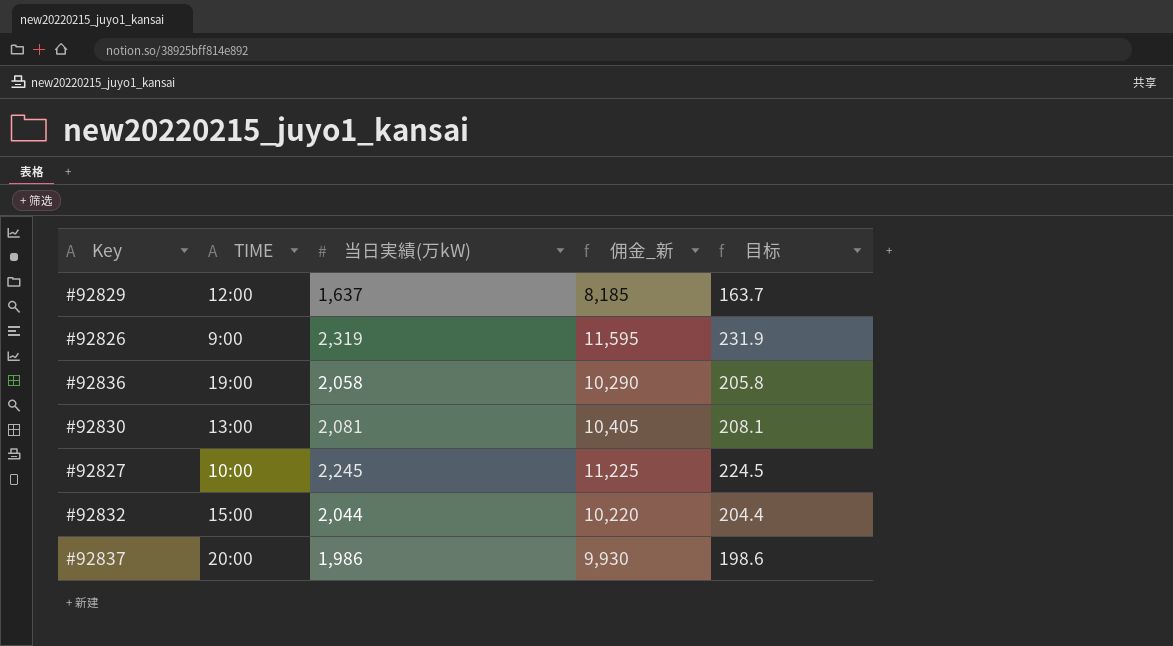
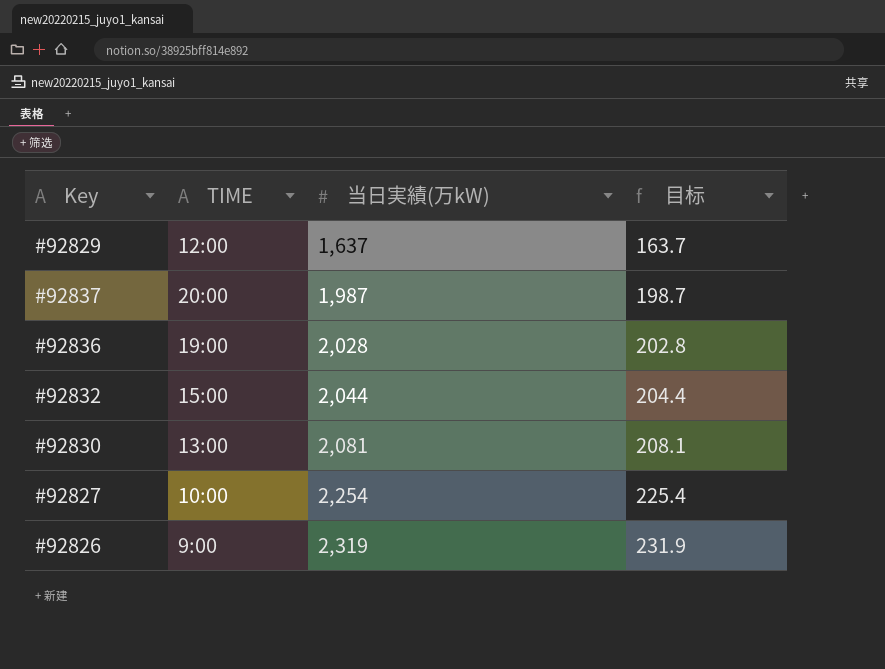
row order: none -> 当日実績(万kW) ascending
column 佣金_新 | formula: [当日実績(万kW)] * 5 -> none
#92837 | 当日実績(万kW): 1,986 -> 1,987
#92837 | 目标: 198.6 -> 198.7
#92836 | 当日実績(万kW): 2,058 -> 2,028
#92836 | 目标: 205.8 -> 202.8
#92827 | 当日実績(万kW): 2,245 -> 2,254
#92827 | 目标: 224.5 -> 225.4

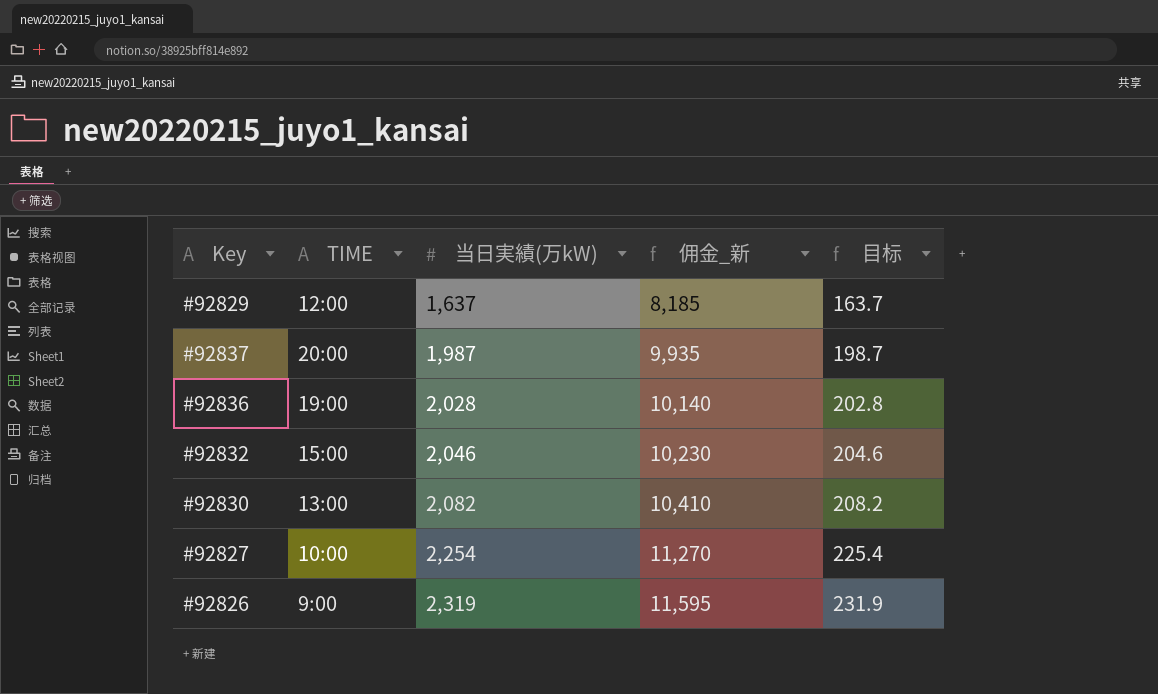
column 佣金_新 | formula: none -> [当日実績(万kW)] * 5
#92832 | 当日実績(万kW): 2,044 -> 2,046
#92832 | 目标: 204.4 -> 204.6
#92830 | 当日実績(万kW): 2,081 -> 2,082
#92830 | 目标: 208.1 -> 208.2

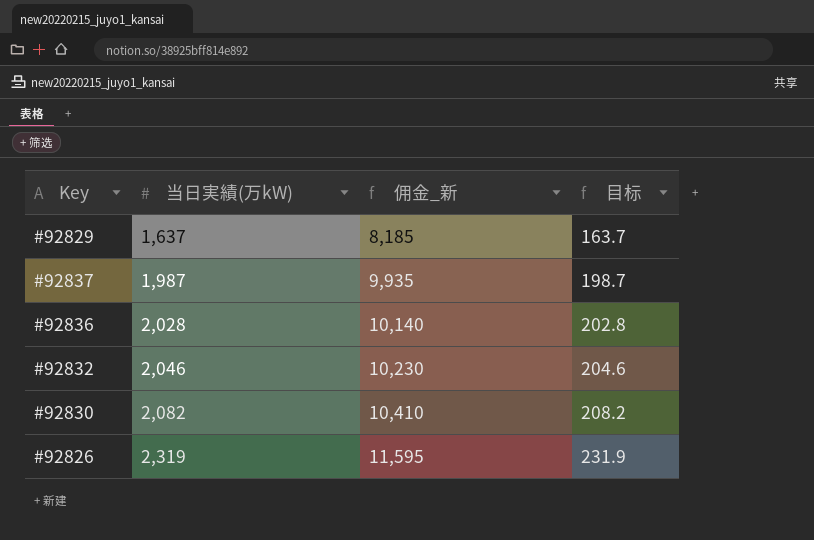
column TIME | position: 2 -> none
row #92827: 10:00 | 2,254 | 11,270 | 225.4 -> none

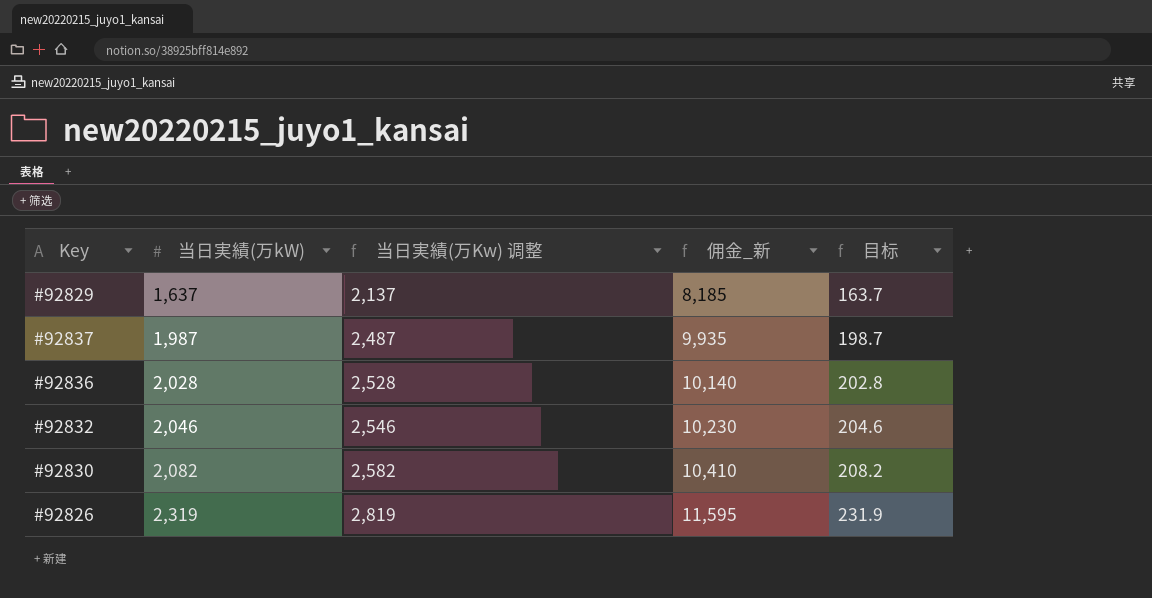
column 当日実績(万Kw) 调整 | formula: none -> [当日実績(万kW)] + 500

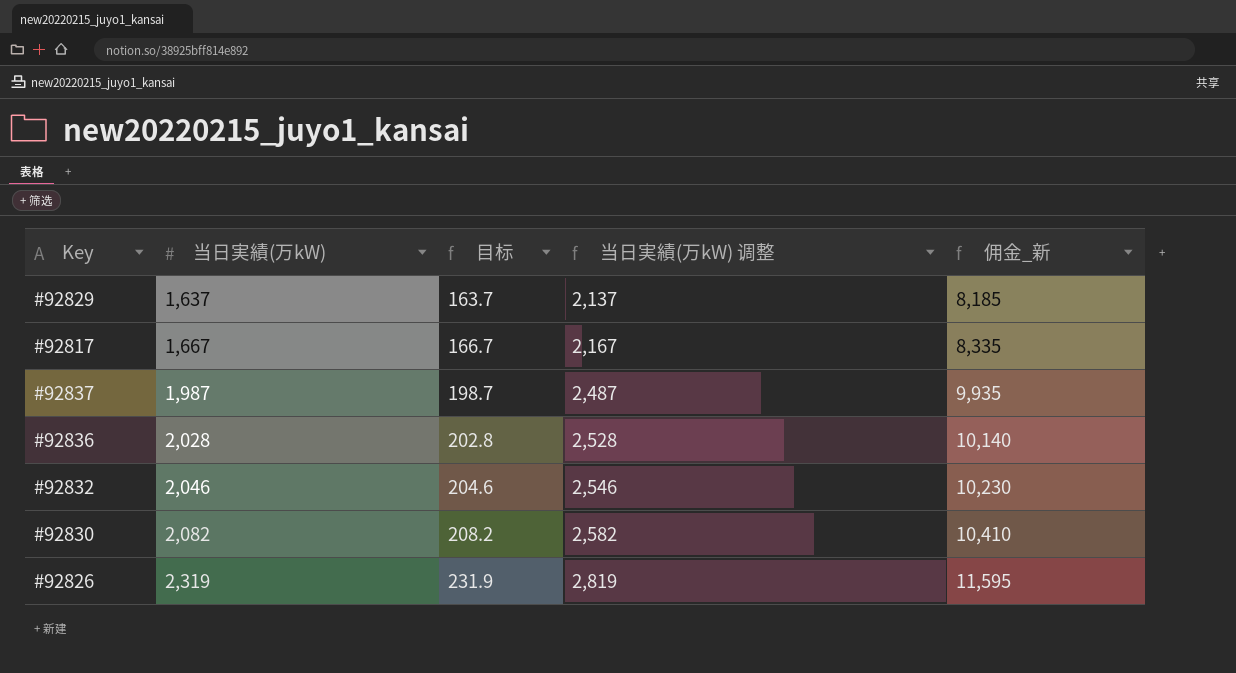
column 目标 | position: 5 -> 3
column name: 当日実績(万Kw) 调整 -> 当日実績(万kW) 调整
row #92817: none -> 1,667 | 166.7 | 2,167 | 8,335

